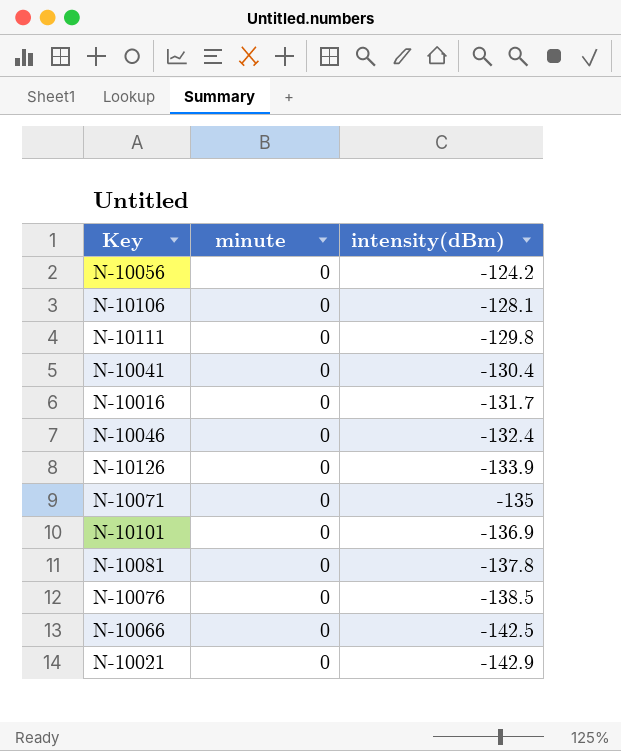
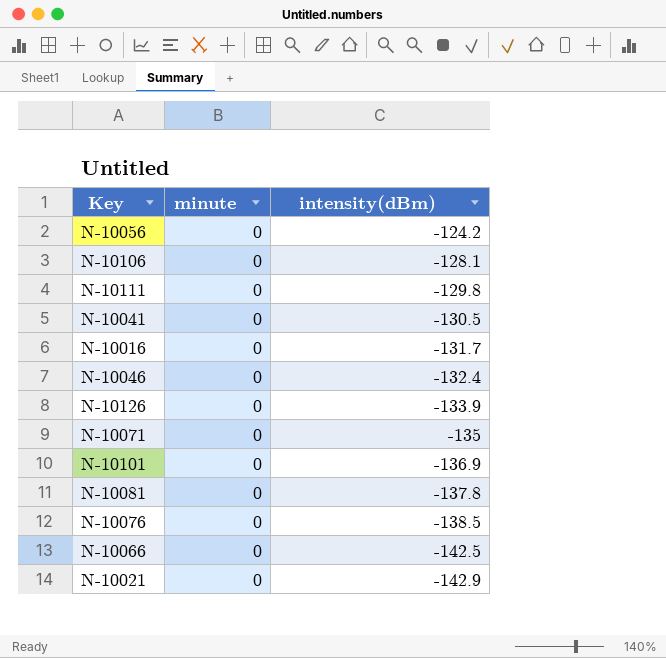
N-10041 | intensity(dBm): -130.4 -> -130.5

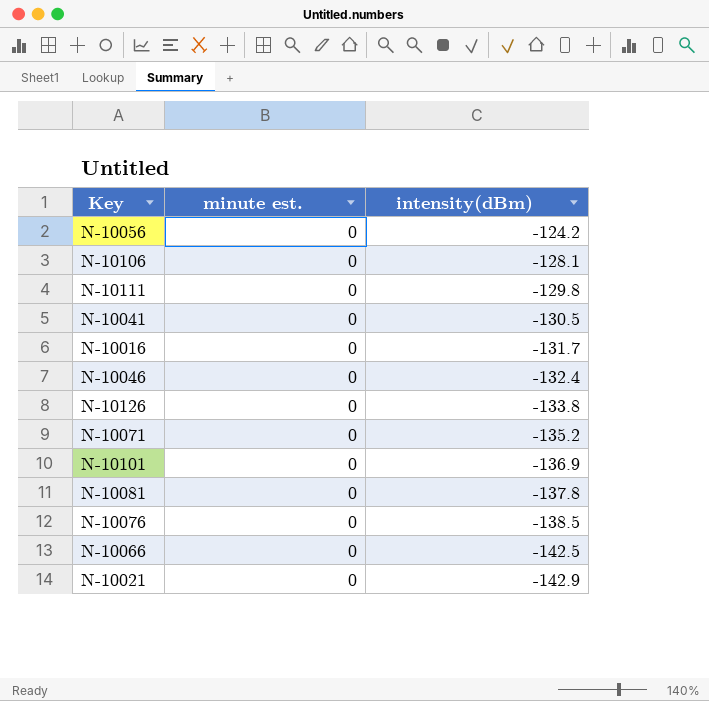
column name: minute -> minute est.
N-10126 | intensity(dBm): -133.9 -> -133.8
N-10071 | intensity(dBm): -135 -> -135.2

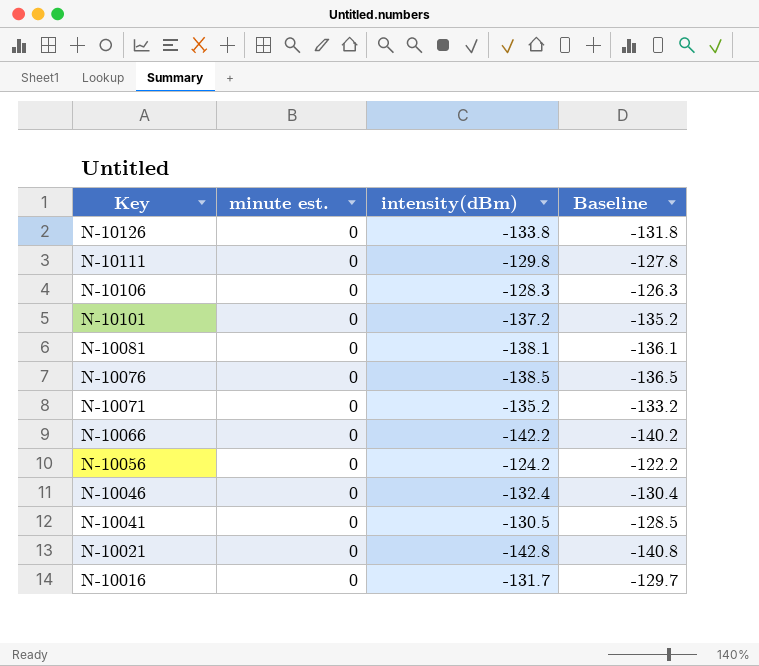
row order: intensity(dBm) descending -> Key descending
column Baseline | formula: none -> [intensity(dBm)] + 2
N-10106 | intensity(dBm): -128.1 -> -128.3
N-10101 | intensity(dBm): -136.9 -> -137.2
N-10081 | intensity(dBm): -137.8 -> -138.1
N-10066 | intensity(dBm): -142.5 -> -142.2
N-10021 | intensity(dBm): -142.9 -> -142.8

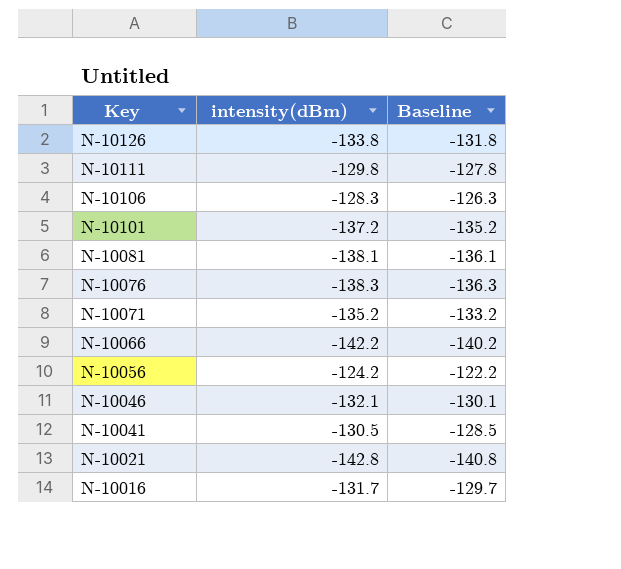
column minute est. | position: 2 -> none
N-10076 | intensity(dBm): -138.5 -> -138.3
N-10076 | Baseline: -136.5 -> -136.3
N-10046 | intensity(dBm): -132.4 -> -132.1
N-10046 | Baseline: -130.4 -> -130.1

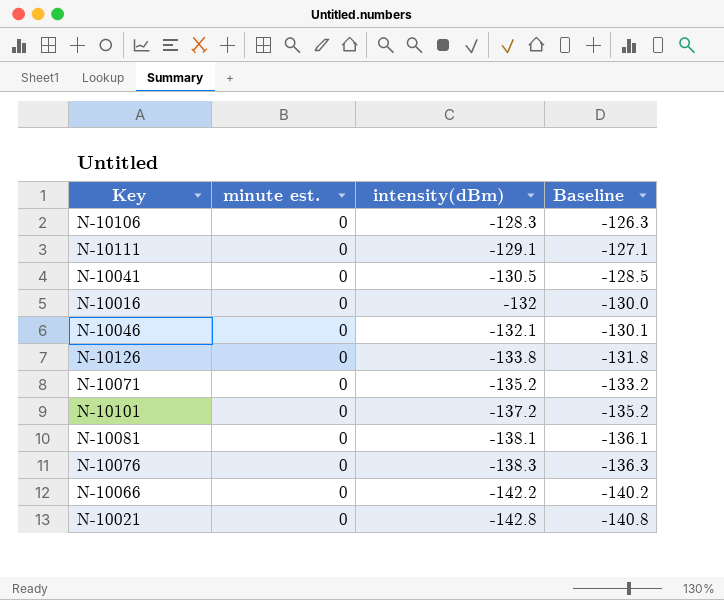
row order: Key descending -> intensity(dBm) descending
column minute est. | position: none -> 2
row N-10056: -124.2 | -122.2 -> none
N-10111 | intensity(dBm): -129.8 -> -129.1
N-10111 | Baseline: -127.8 -> -127.1
N-10016 | intensity(dBm): -131.7 -> -132
N-10016 | Baseline: -129.7 -> -130.0

